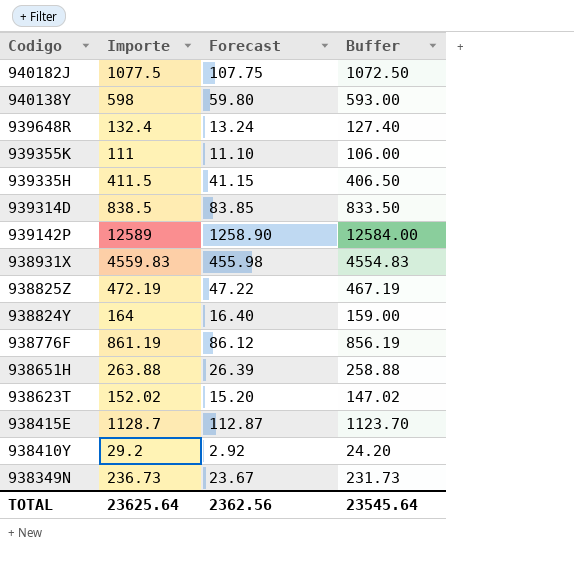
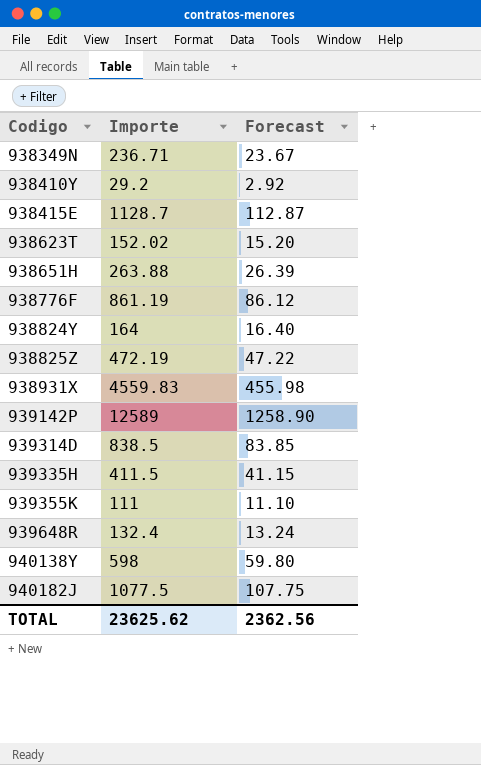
row order: Codigo descending -> Codigo ascending
column Buffer | formula: [Importe] - 5 -> none
938349N | Importe: 236.73 -> 236.71
TOTAL | Importe: 23625.64 -> 23625.62

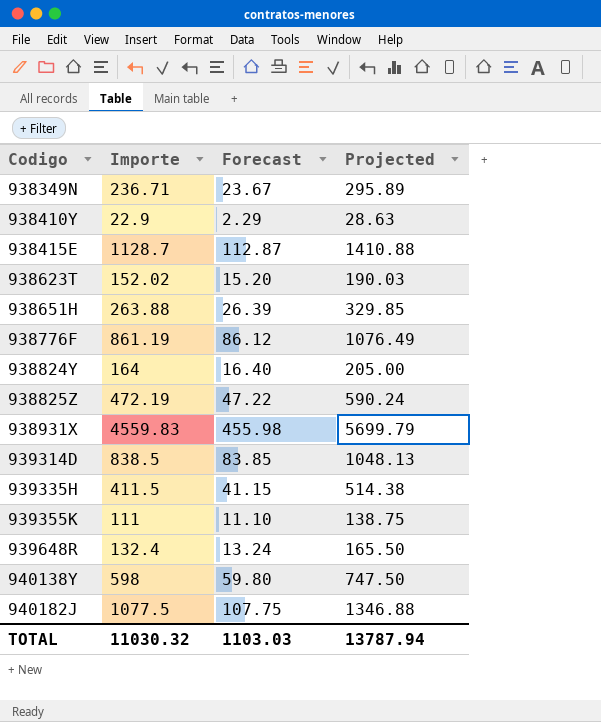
column Projected | formula: none -> [Importe] * 1.25
row 939142P: 12589 | 1258.90 -> none
938410Y | Importe: 29.2 -> 22.9
938410Y | Forecast: 2.92 -> 2.29
TOTAL | Importe: 23625.62 -> 11030.32
TOTAL | Forecast: 2362.56 -> 1103.03

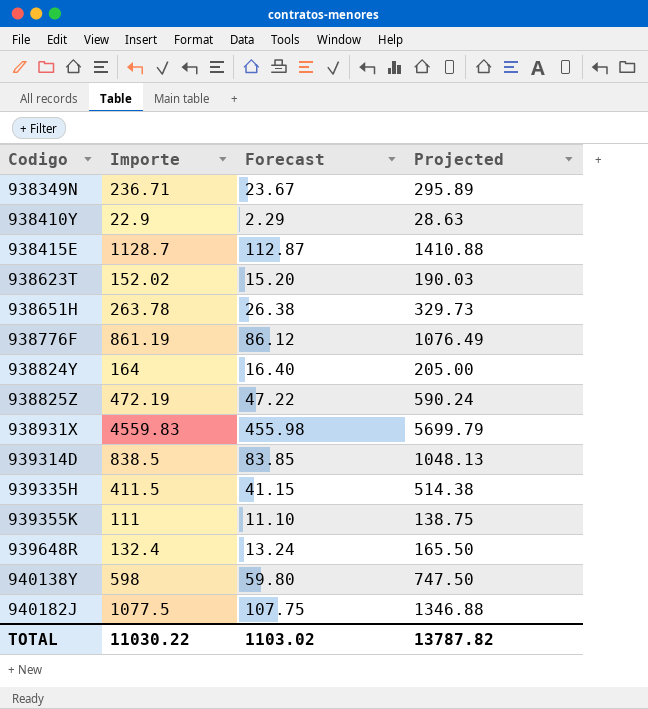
938651H | Importe: 263.88 -> 263.78
938651H | Forecast: 26.39 -> 26.38
938651H | Projected: 329.85 -> 329.73
TOTAL | Importe: 11030.32 -> 11030.22
TOTAL | Forecast: 1103.03 -> 1103.02
TOTAL | Projected: 13787.94 -> 13787.82

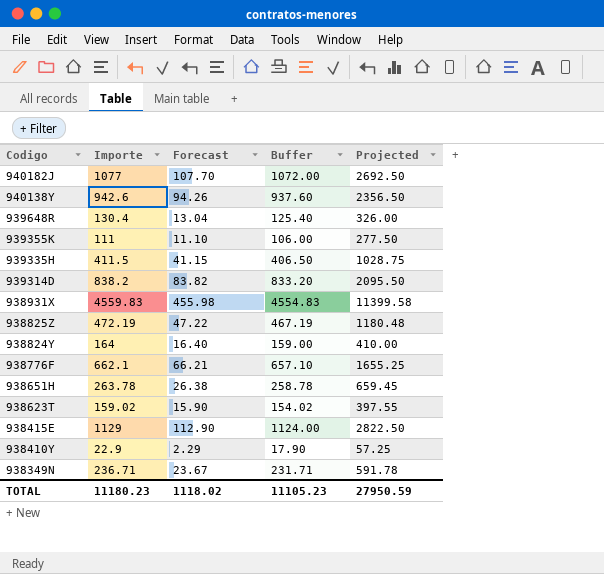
row order: Codigo ascending -> Codigo descending
column Buffer | formula: none -> [Importe] - 5
column Projected | formula: [Importe] * 1.25 -> [Importe] * 2.5
940182J | Importe: 1077.5 -> 1077
940182J | Forecast: 107.75 -> 107.70
940138Y | Importe: 598 -> 942.6
940138Y | Forecast: 59.80 -> 94.26
939648R | Importe: 132.4 -> 130.4
939648R | Forecast: 13.24 -> 13.04
939314D | Importe: 838.5 -> 838.2
939314D | Forecast: 83.85 -> 83.82
938776F | Importe: 861.19 -> 662.1
938776F | Forecast: 86.12 -> 66.21
938623T | Importe: 152.02 -> 159.02
938623T | Forecast: 15.20 -> 15.90
938415E | Importe: 1128.7 -> 1129
938415E | Forecast: 112.87 -> 112.90
TOTAL | Importe: 11030.22 -> 11180.23
TOTAL | Forecast: 1103.02 -> 1118.02
TOTAL | Projected: 13787.82 -> 27950.59

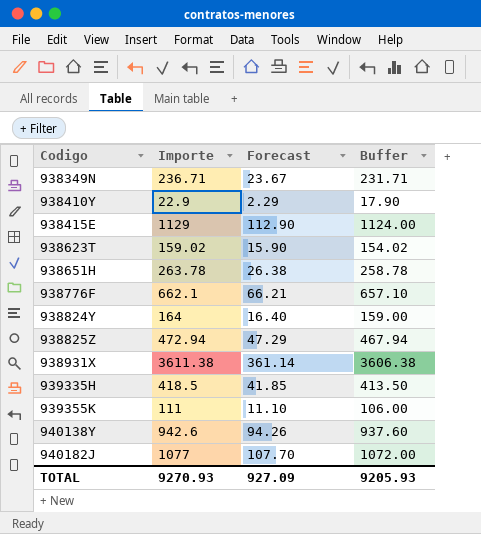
row order: Codigo descending -> Codigo ascending
column Projected | formula: [Importe] * 2.5 -> none
row 939648R: 130.4 | 13.04 | 125.40 | 326.00 -> none
row 939314D: 838.2 | 83.82 | 833.20 | 2095.50 -> none
938825Z | Importe: 472.19 -> 472.94
938825Z | Forecast: 47.22 -> 47.29
938825Z | Buffer: 467.19 -> 467.94
938931X | Importe: 4559.83 -> 3611.38
938931X | Forecast: 455.98 -> 361.14
938931X | Buffer: 4554.83 -> 3606.38
939335H | Importe: 411.5 -> 418.5
939335H | Forecast: 41.15 -> 41.85
939335H | Buffer: 406.50 -> 413.50
TOTAL | Importe: 11180.23 -> 9270.93
TOTAL | Forecast: 1118.02 -> 927.09
TOTAL | Buffer: 11105.23 -> 9205.93

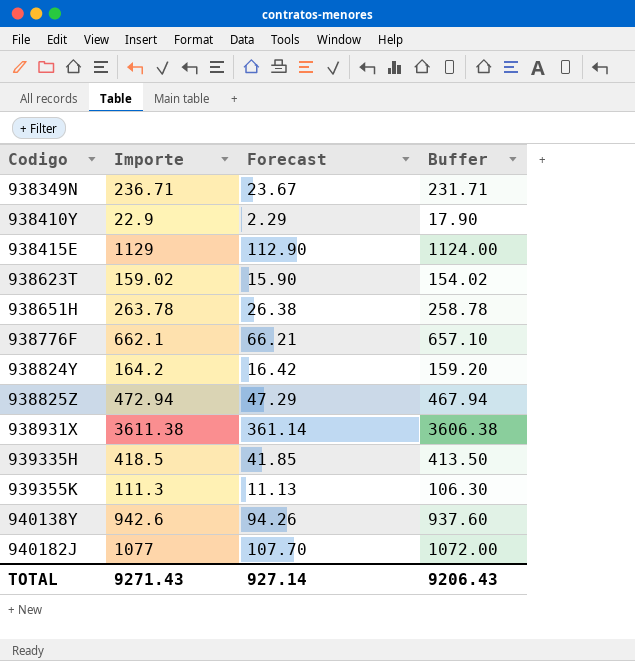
938824Y | Importe: 164 -> 164.2
938824Y | Forecast: 16.40 -> 16.42
938824Y | Buffer: 159.00 -> 159.20
939355K | Importe: 111 -> 111.3
939355K | Forecast: 11.10 -> 11.13
939355K | Buffer: 106.00 -> 106.30
TOTAL | Importe: 9270.93 -> 9271.43
TOTAL | Forecast: 927.09 -> 927.14
TOTAL | Buffer: 9205.93 -> 9206.43

